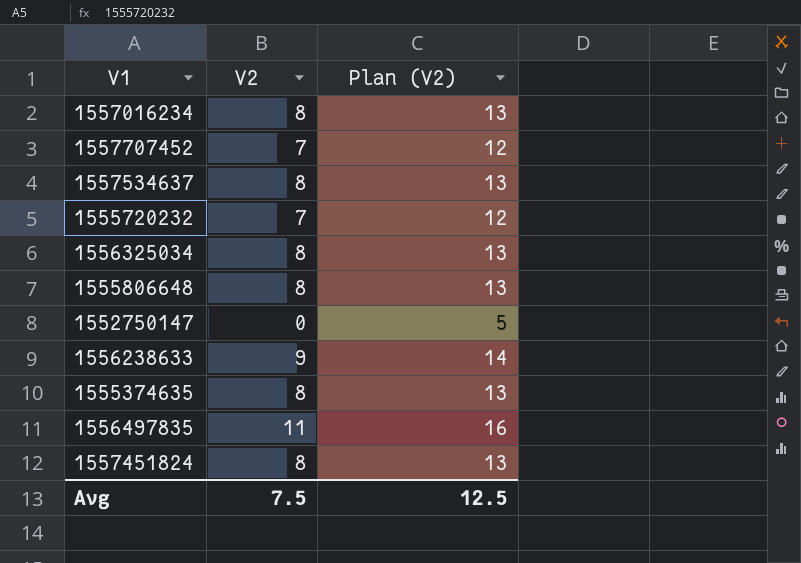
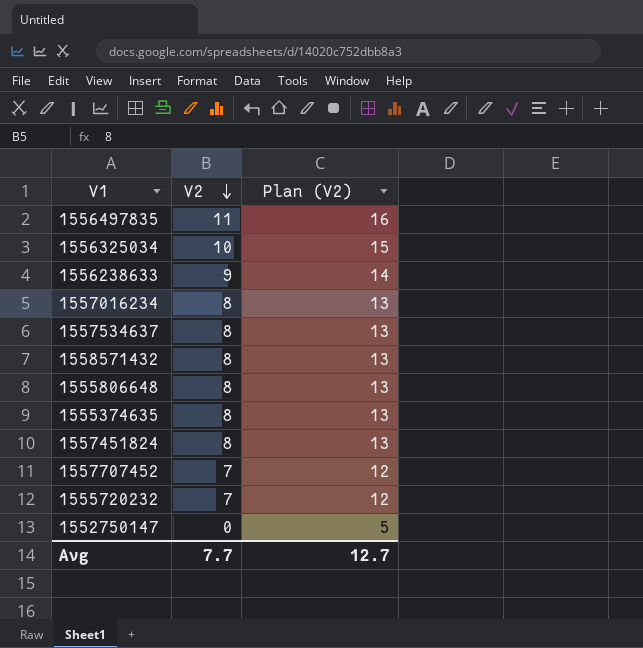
row order: none -> V2 descending
1556325034 | V2: 8 -> 10
1556325034 | Plan (V2): 13 -> 15
row 1558571432: none -> 8 | 13
Avg | V2: 7.5 -> 7.7
Avg | Plan (V2): 12.5 -> 12.7

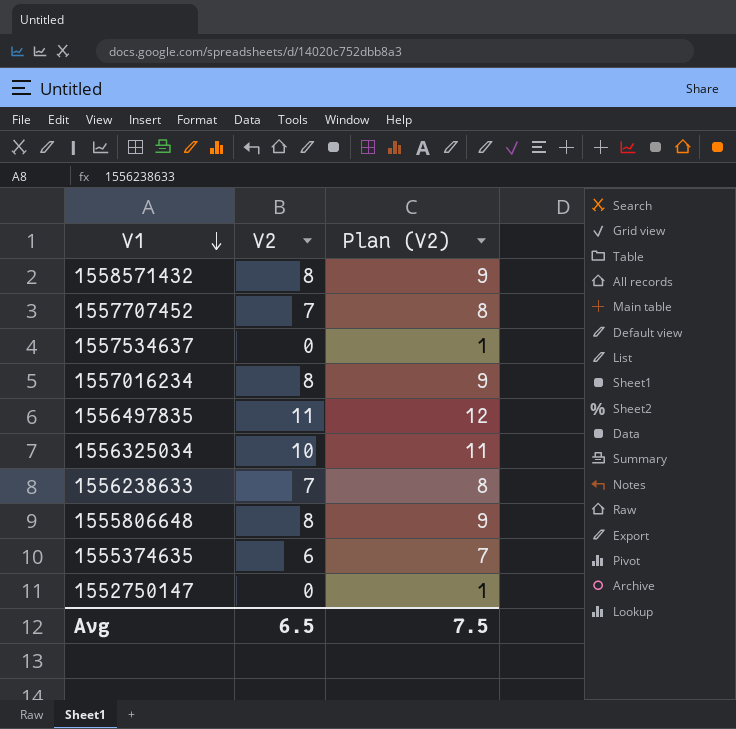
row order: V2 descending -> V1 descending
column Plan (V2) | formula: [V2] + 5 -> [V2] + 1
row 1557451824: 8 | 13 -> none
row 1555720232: 7 | 12 -> none
1557534637 | V2: 8 -> 0
1556238633 | V2: 9 -> 7
1555374635 | V2: 8 -> 6
Avg | V2: 7.7 -> 6.5
Avg | Plan (V2): 12.7 -> 7.5

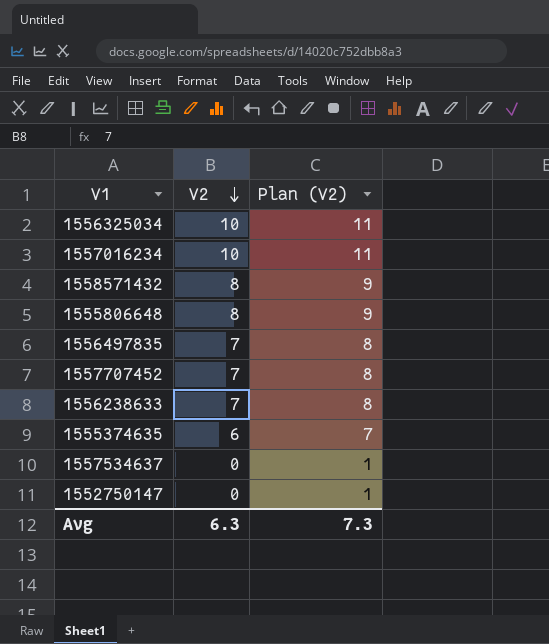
row order: V1 descending -> V2 descending
1557016234 | V2: 8 -> 10
1557016234 | Plan (V2): 9 -> 11
1556497835 | V2: 11 -> 7
1556497835 | Plan (V2): 12 -> 8
Avg | V2: 6.5 -> 6.3
Avg | Plan (V2): 7.5 -> 7.3

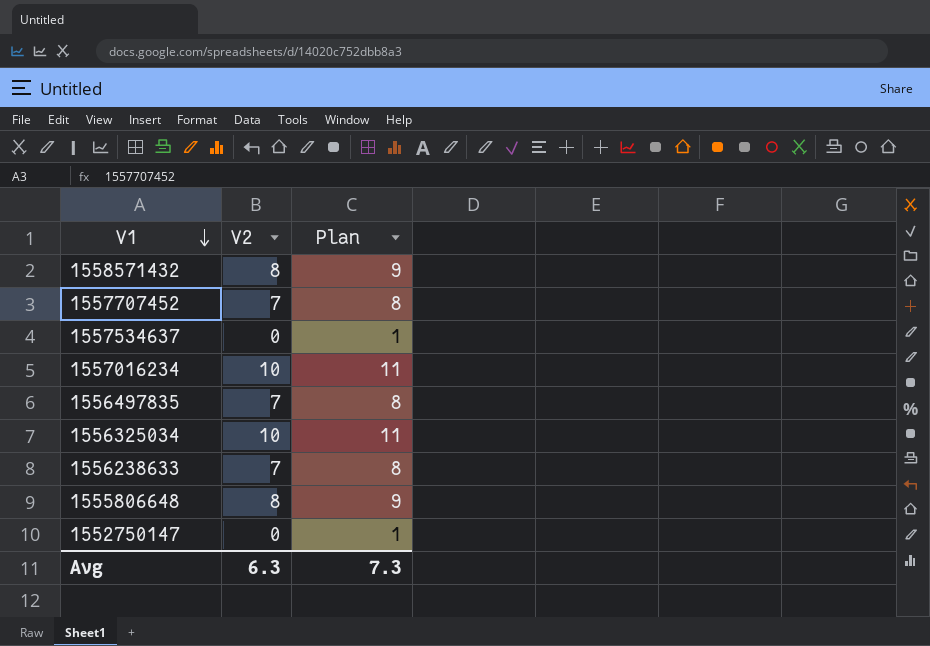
row order: V2 descending -> V1 descending
column name: Plan (V2) -> Plan
row 1555374635: 6 | 7 -> none

